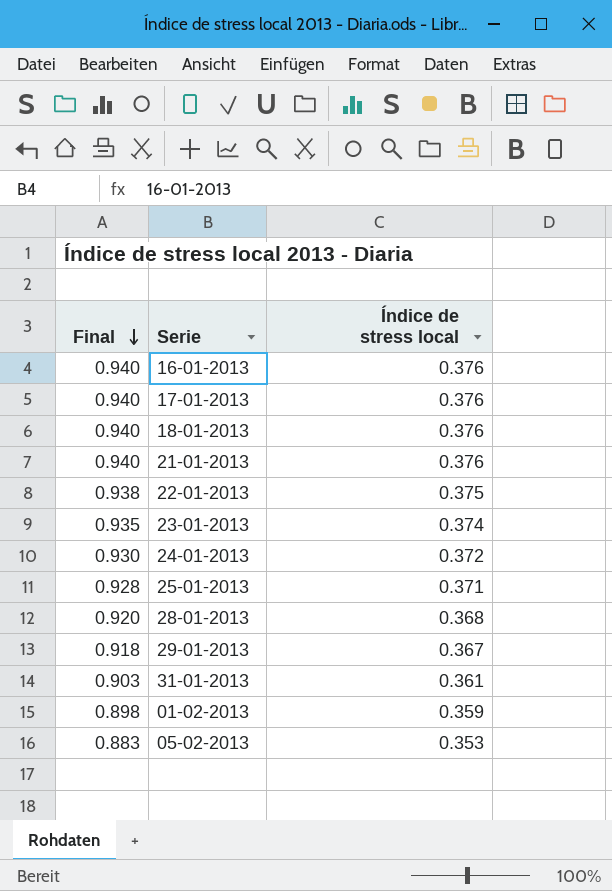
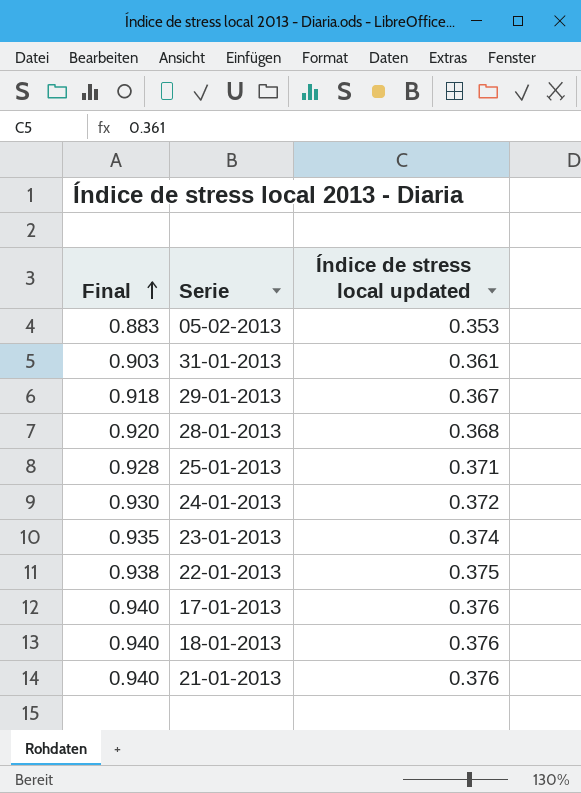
row order: Final descending -> Final ascending
column name: Índice de stress local -> Índice de stress local updated
row 16-01-2013: 0.940 | 0.376 -> none
row 01-02-2013: 0.898 | 0.359 -> none

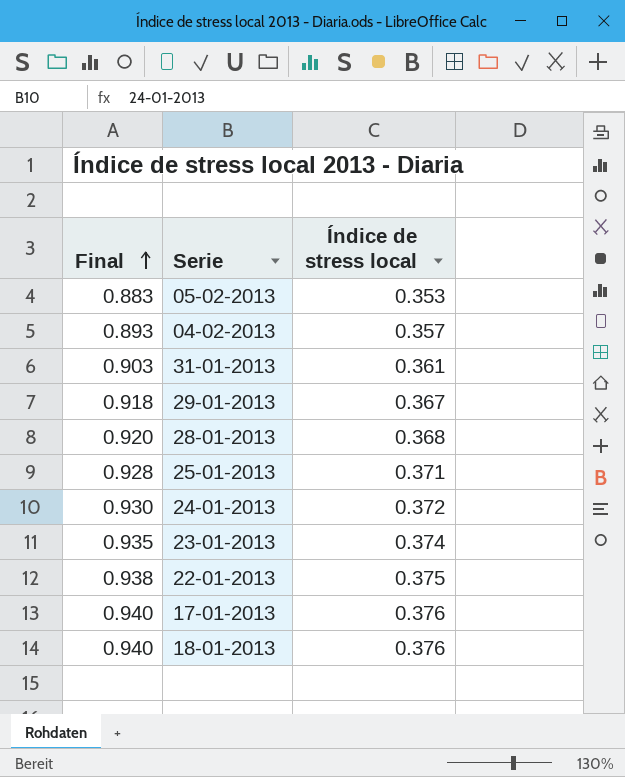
column name: Índice de stress local updated -> Índice de stress local
row 21-01-2013: 0.940 | 0.376 -> none
row 04-02-2013: none -> 0.893 | 0.357

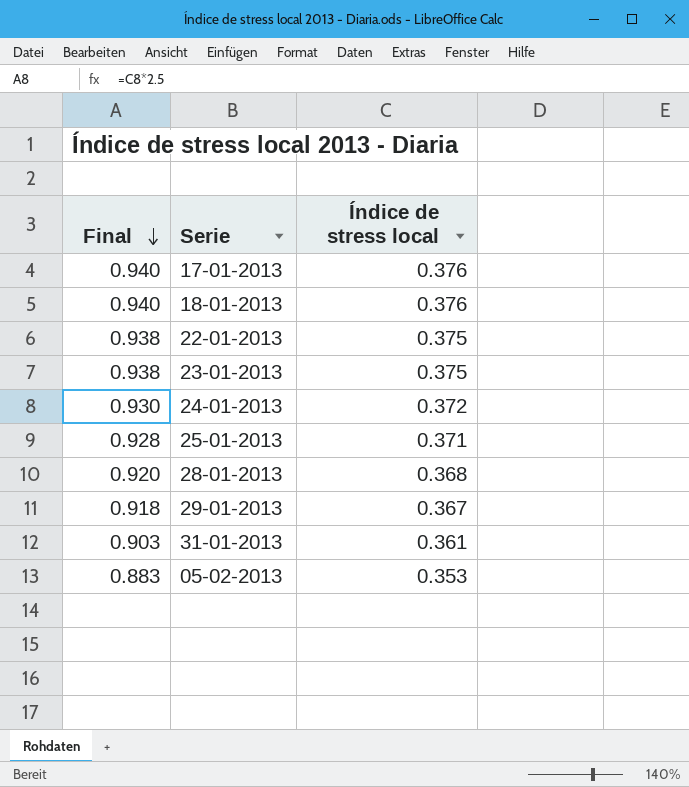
row order: Final ascending -> Final descending
row 04-02-2013: 0.893 | 0.357 -> none
23-01-2013 | Final: 0.935 -> 0.938
23-01-2013 | Índice de stress local: 0.374 -> 0.375

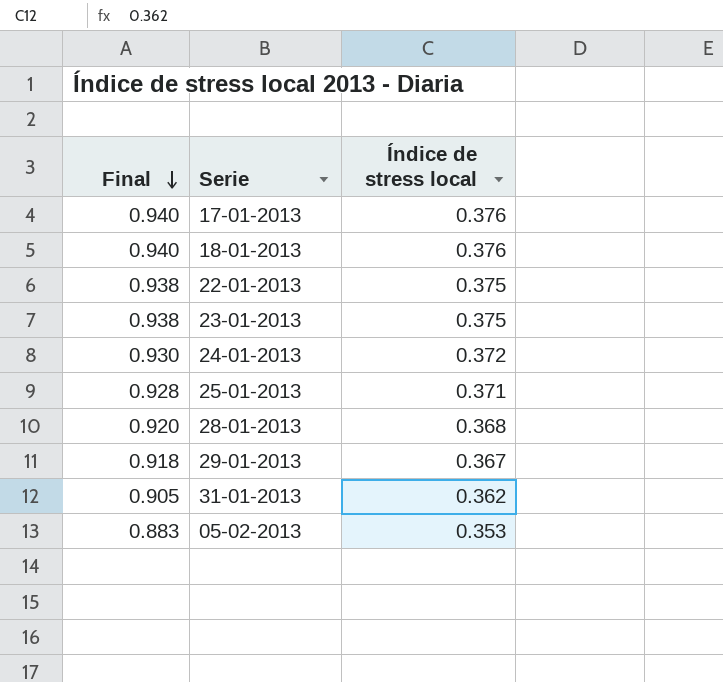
31-01-2013 | Final: 0.903 -> 0.905
31-01-2013 | Índice de stress local: 0.361 -> 0.362

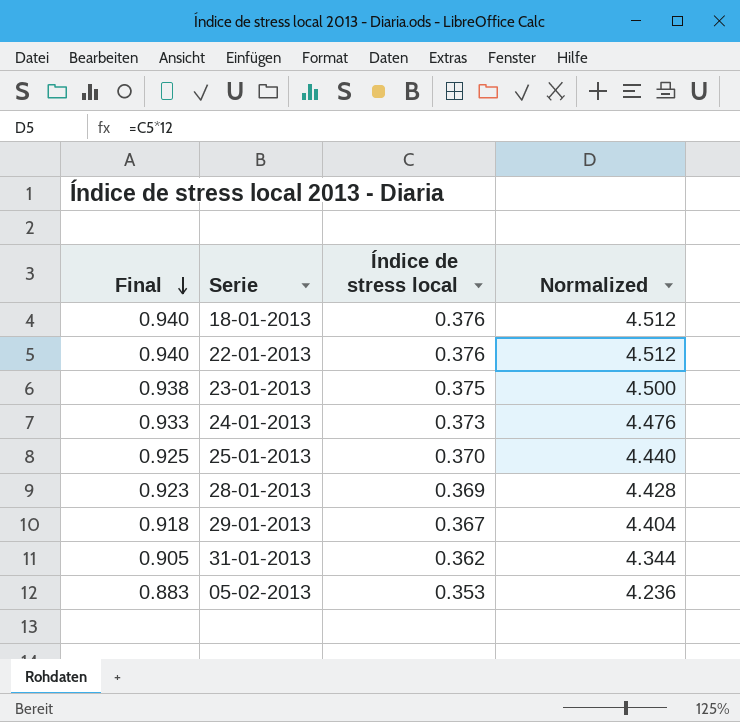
column Normalized | formula: none -> [Índice de stress local] * 12
row 17-01-2013: 0.940 | 0.376 -> none
22-01-2013 | Final: 0.938 -> 0.940
22-01-2013 | Índice de stress local: 0.375 -> 0.376
24-01-2013 | Final: 0.930 -> 0.933
24-01-2013 | Índice de stress local: 0.372 -> 0.373
25-01-2013 | Final: 0.928 -> 0.925
25-01-2013 | Índice de stress local: 0.371 -> 0.370
28-01-2013 | Final: 0.920 -> 0.923
28-01-2013 | Índice de stress local: 0.368 -> 0.369

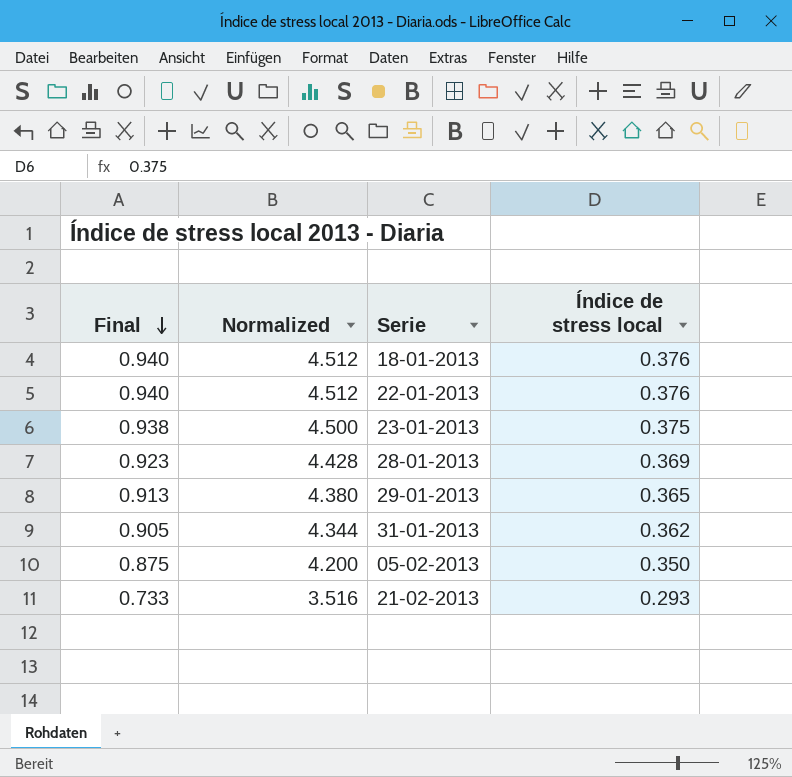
column Normalized | position: 4 -> 2
row 24-01-2013: 0.933 | 0.373 | 4.476 -> none
row 25-01-2013: 0.925 | 0.370 | 4.440 -> none
29-01-2013 | Final: 0.918 -> 0.913
29-01-2013 | Normalized: 4.404 -> 4.380
29-01-2013 | Índice de stress local: 0.367 -> 0.365
05-02-2013 | Final: 0.883 -> 0.875
05-02-2013 | Normalized: 4.236 -> 4.200
05-02-2013 | Índice de stress local: 0.353 -> 0.350
row 21-02-2013: none -> 0.733 | 3.516 | 0.293

